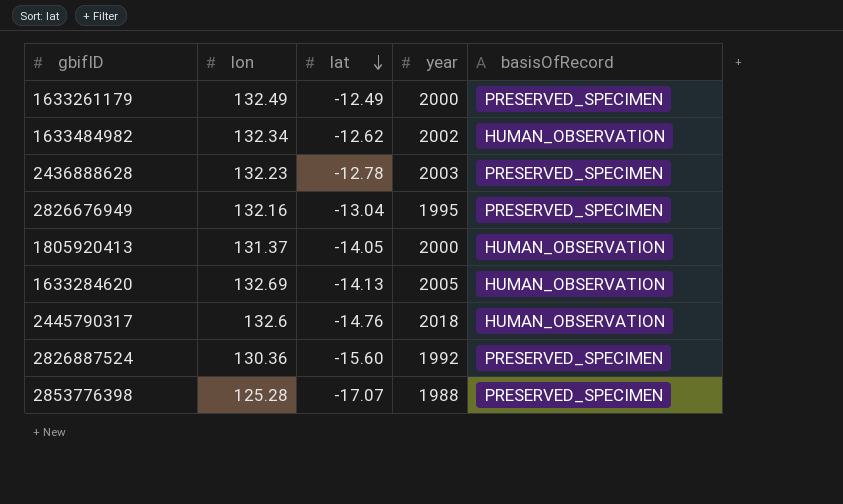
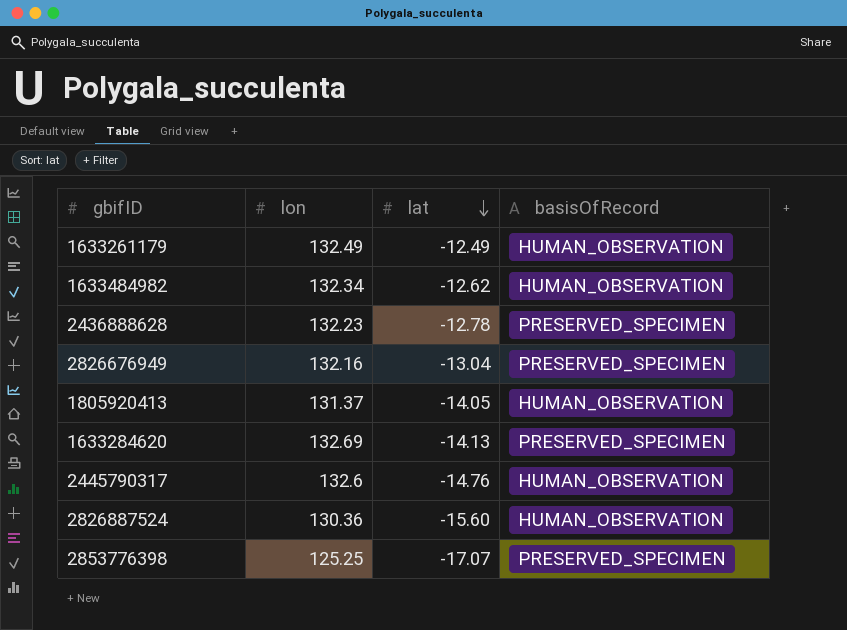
column year | position: 4 -> none
1633261179 | basisOfRecord: PRESERVED_SPECIMEN -> HUMAN_OBSERVATION
1633284620 | basisOfRecord: HUMAN_OBSERVATION -> PRESERVED_SPECIMEN
2826887524 | basisOfRecord: PRESERVED_SPECIMEN -> HUMAN_OBSERVATION
2853776398 | lon: 125.28 -> 125.25

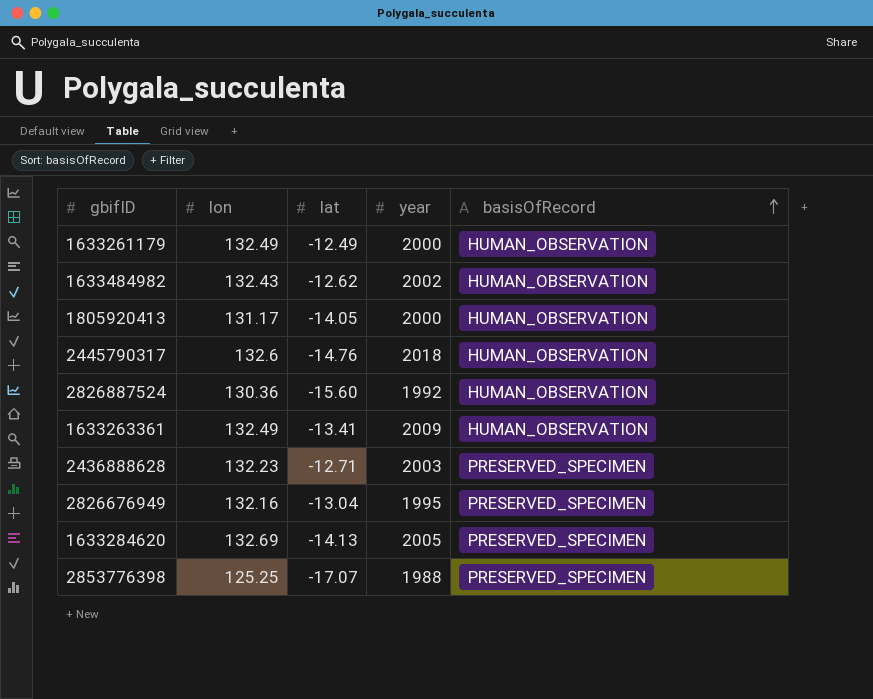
row order: lat descending -> basisOfRecord ascending
column year | position: none -> 4
1633484982 | lon: 132.34 -> 132.43
1805920413 | lon: 131.37 -> 131.17
row 1633263361: none -> 132.49 | -13.41 | 2009 | HUMAN_OBSERVATION
2436888628 | lat: -12.78 -> -12.71

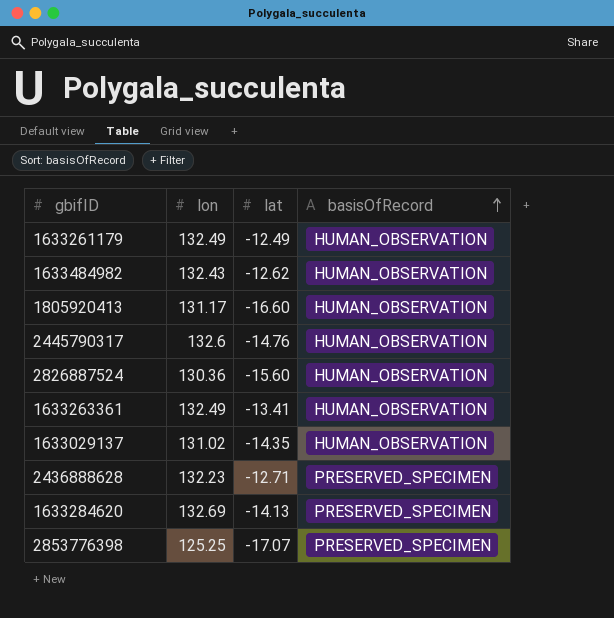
column year | position: 4 -> none
row 2826676949: 132.16 | -13.04 | 1995 | PRESERVED_SPECIMEN -> none
1805920413 | lat: -14.05 -> -16.60
row 1633029137: none -> 131.02 | -14.35 | HUMAN_OBSERVATION

